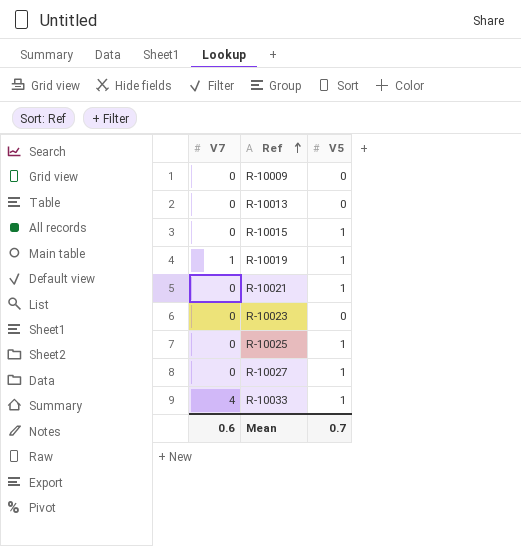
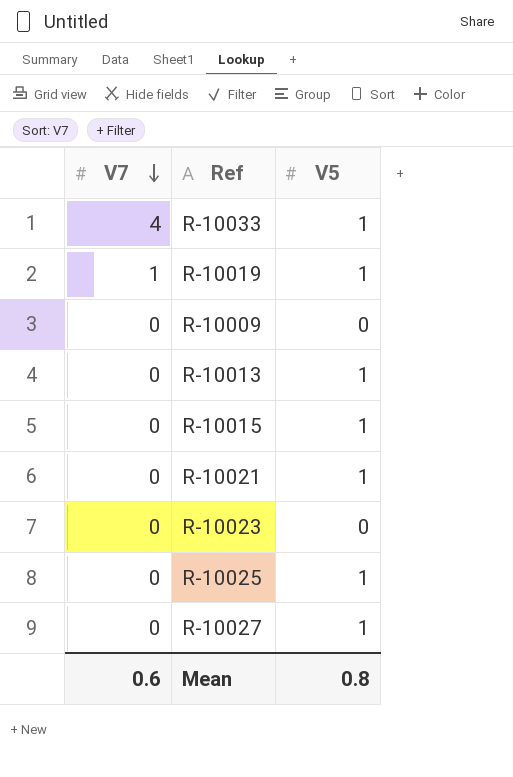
row order: Ref ascending -> V7 descending
R-10013 | V5: 0 -> 1
Mean | V5: 0.7 -> 0.8

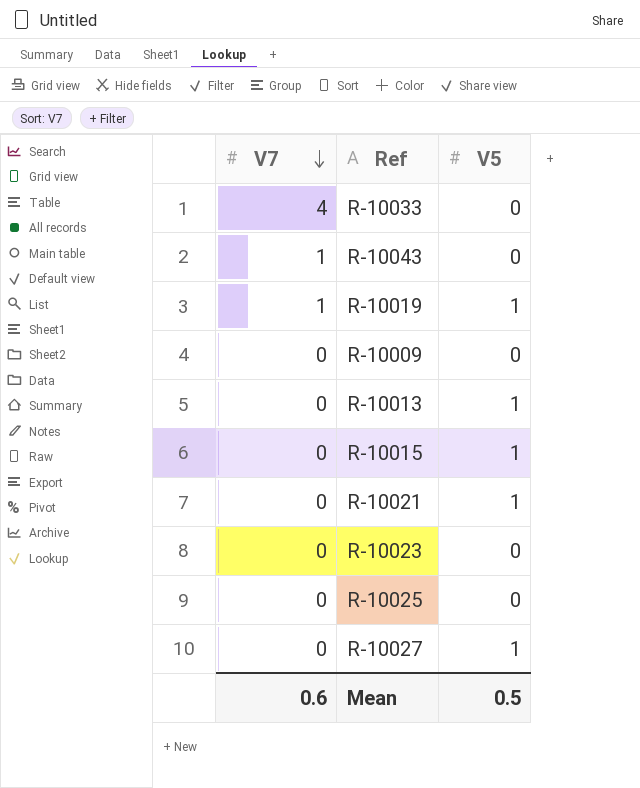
R-10033 | V5: 1 -> 0
row R-10043: none -> 1 | 0
R-10025 | V5: 1 -> 0
Mean | V5: 0.8 -> 0.5

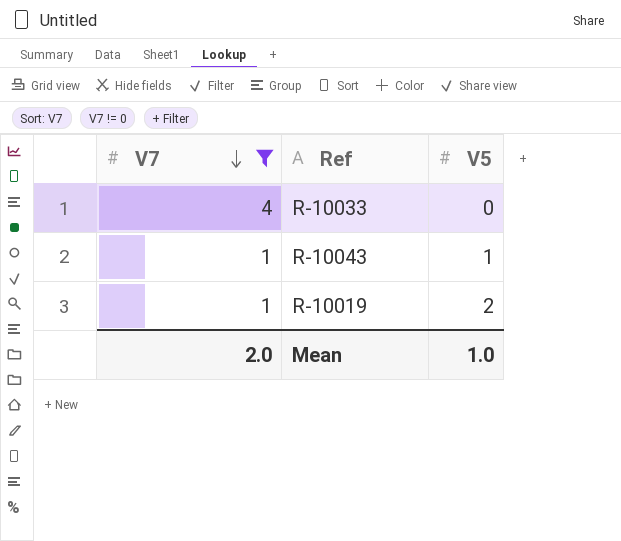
filter: none -> V7 != 0
R-10043 | V5: 0 -> 1
R-10019 | V5: 1 -> 2
Mean | V7: 0.6 -> 2.0
Mean | V5: 0.5 -> 1.0

